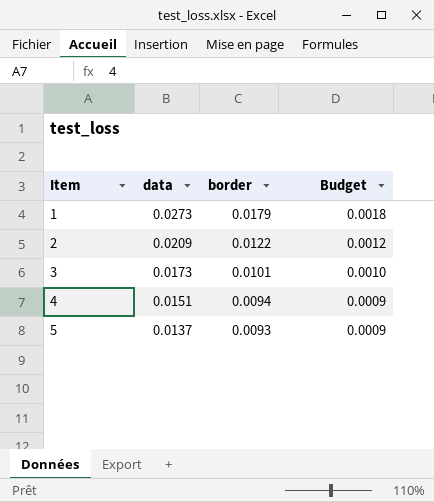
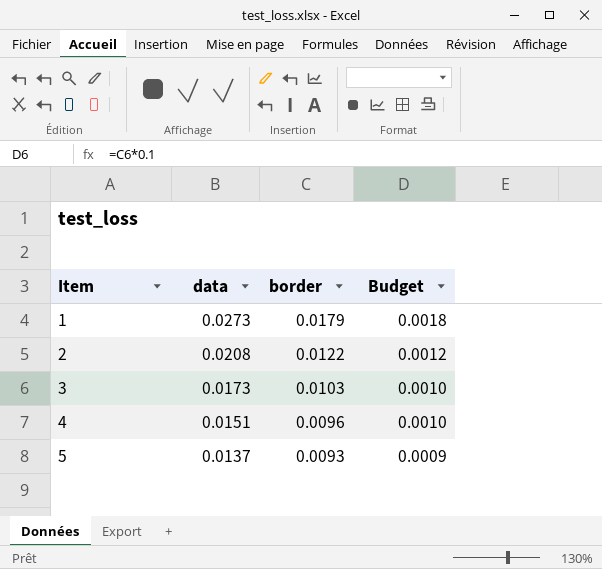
2 | data: 0.0209 -> 0.0208
3 | border: 0.0101 -> 0.0103
4 | border: 0.0094 -> 0.0096
4 | Budget: 0.0009 -> 0.0010

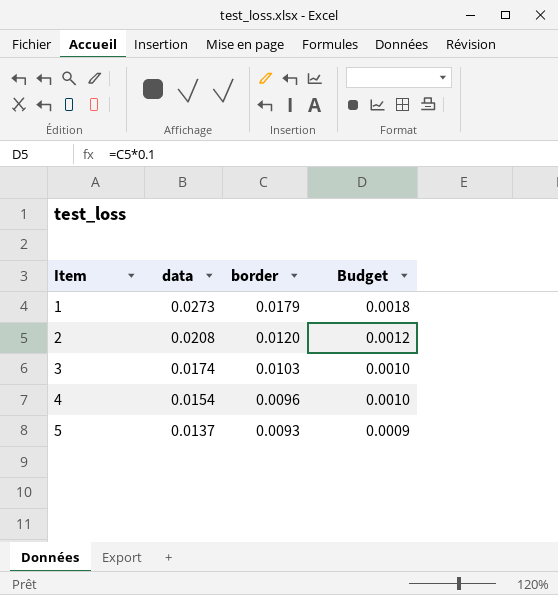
2 | border: 0.0122 -> 0.0120
3 | data: 0.0173 -> 0.0174
4 | data: 0.0151 -> 0.0154

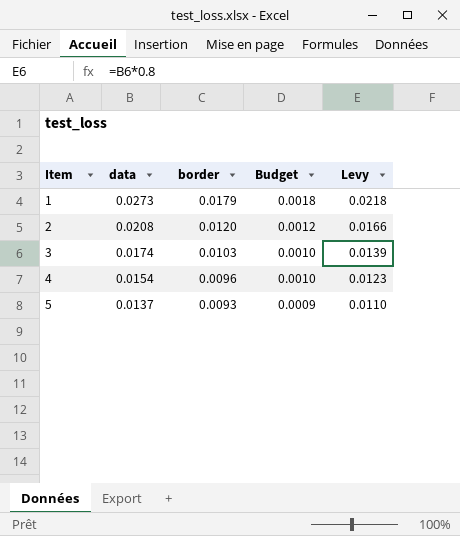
column Levy | formula: none -> [data] * 0.8

